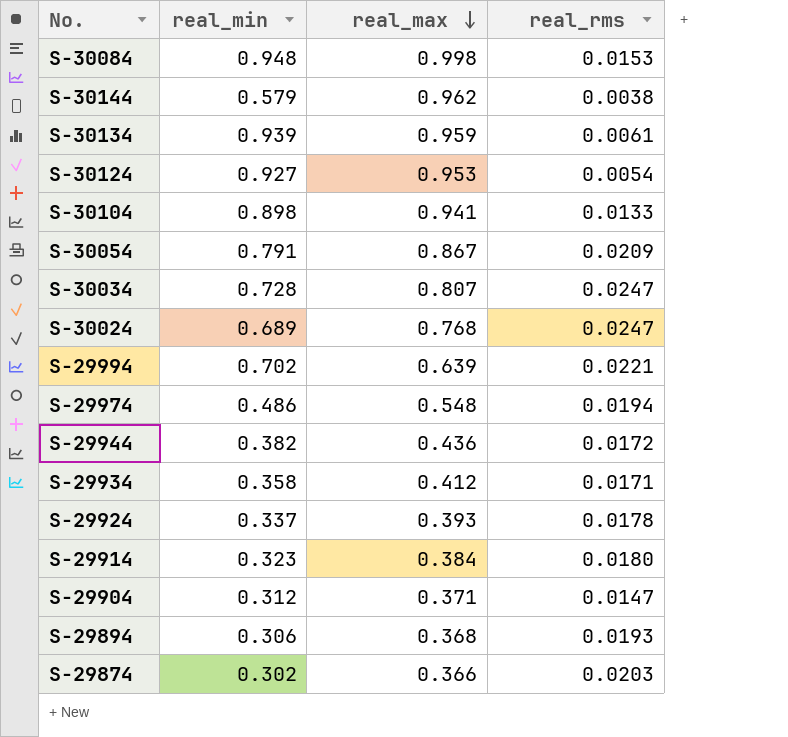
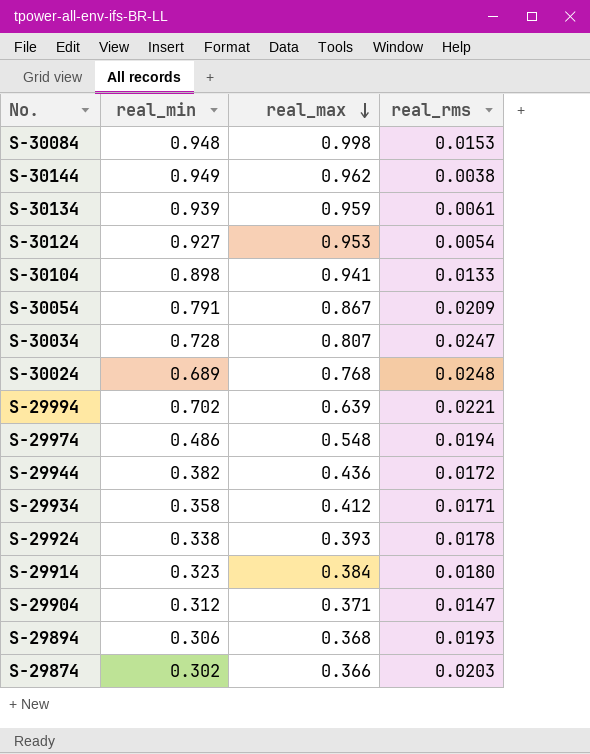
S-30144 | real_min: 0.579 -> 0.949
S-30024 | real_rms: 0.0247 -> 0.0248
S-29924 | real_min: 0.337 -> 0.338

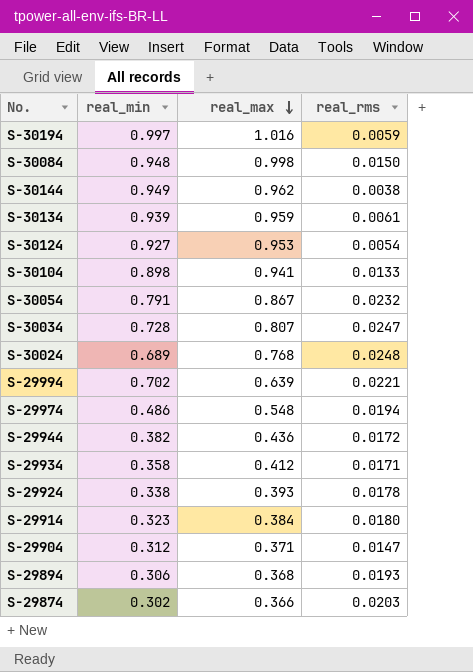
row S-30194: none -> 0.997 | 1.016 | 0.0059
S-30084 | real_rms: 0.0153 -> 0.0150
S-30054 | real_rms: 0.0209 -> 0.0232

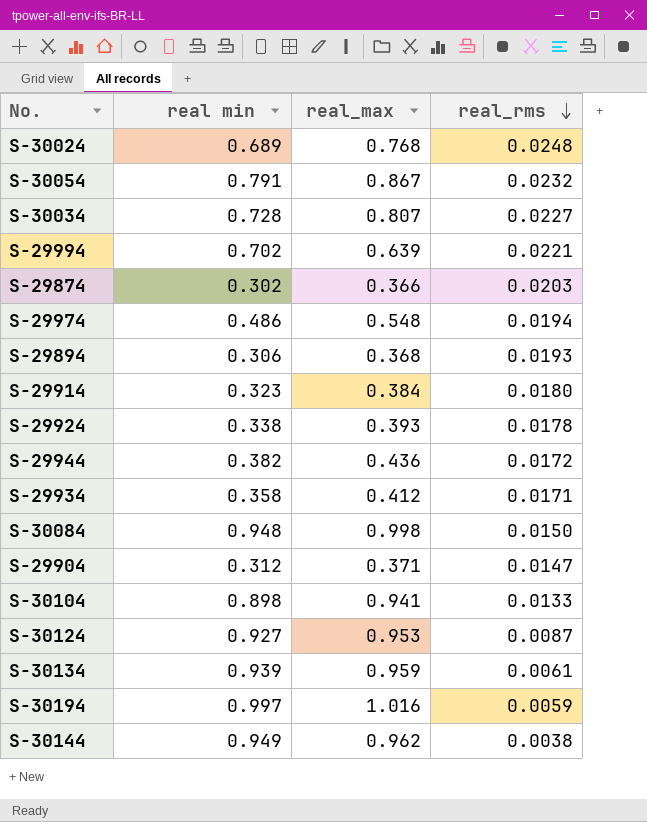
row order: real_max descending -> real_rms descending
column name: real_min -> real min
S-30034 | real_rms: 0.0247 -> 0.0227
S-30124 | real_rms: 0.0054 -> 0.0087

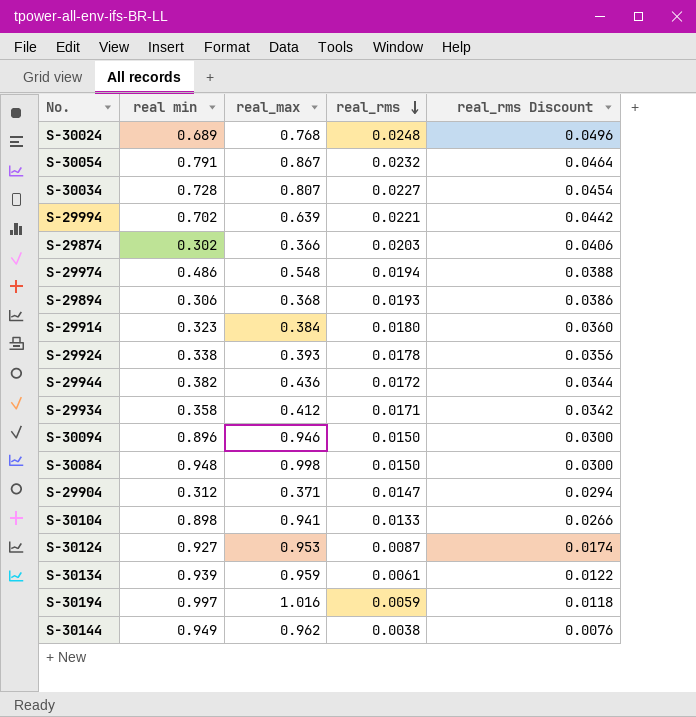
column real_rms Discount | formula: none -> [real_rms] * 2
row S-30094: none -> 0.896 | 0.946 | 0.0150 | 0.0300

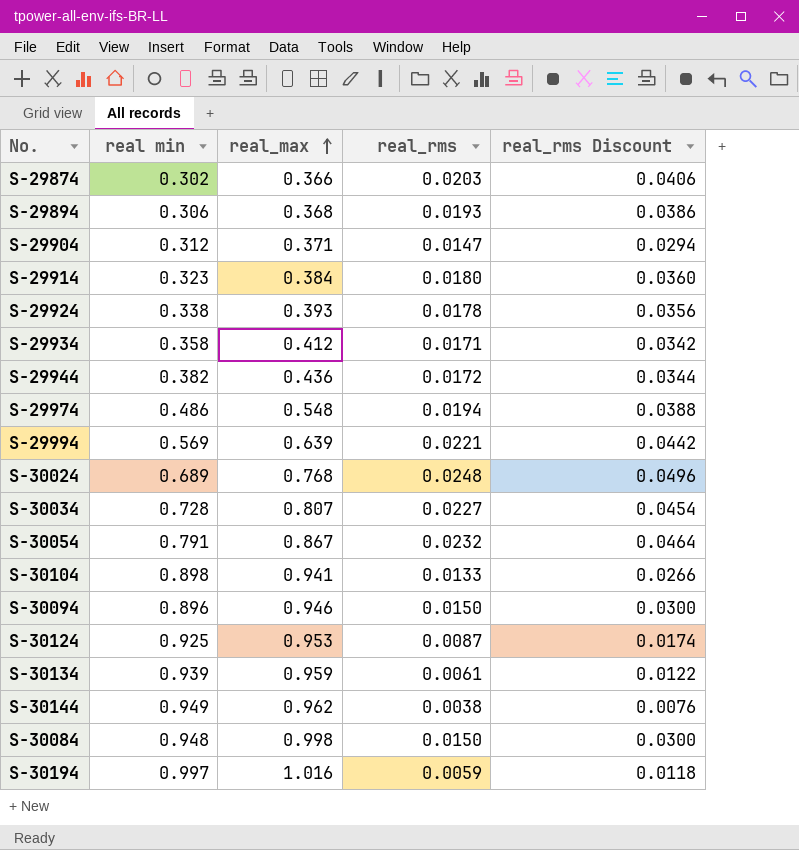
row order: real_rms descending -> real_max ascending
S-29994 | real min: 0.702 -> 0.569
S-30124 | real min: 0.927 -> 0.925

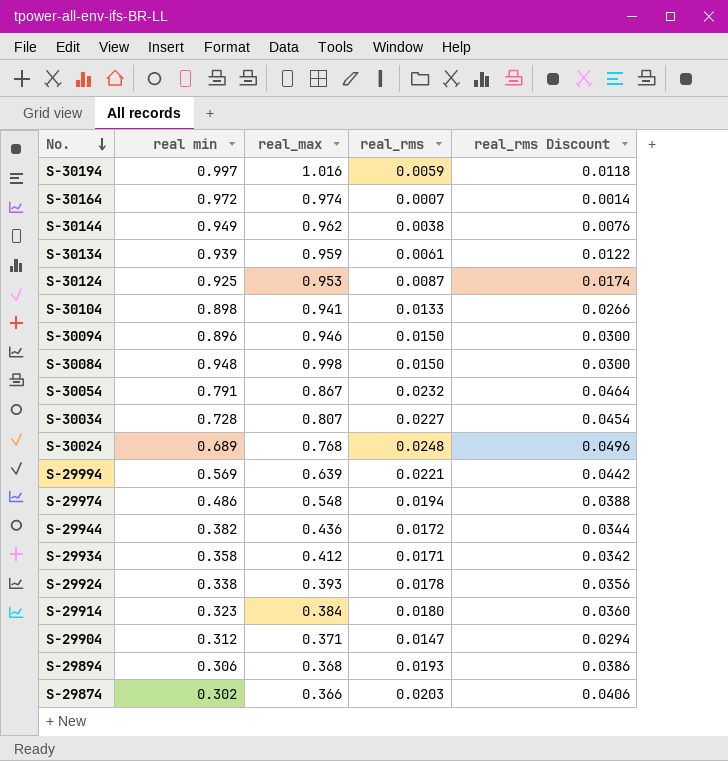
row order: real_max ascending -> No. descending
row S-30164: none -> 0.972 | 0.974 | 0.0007 | 0.0014

